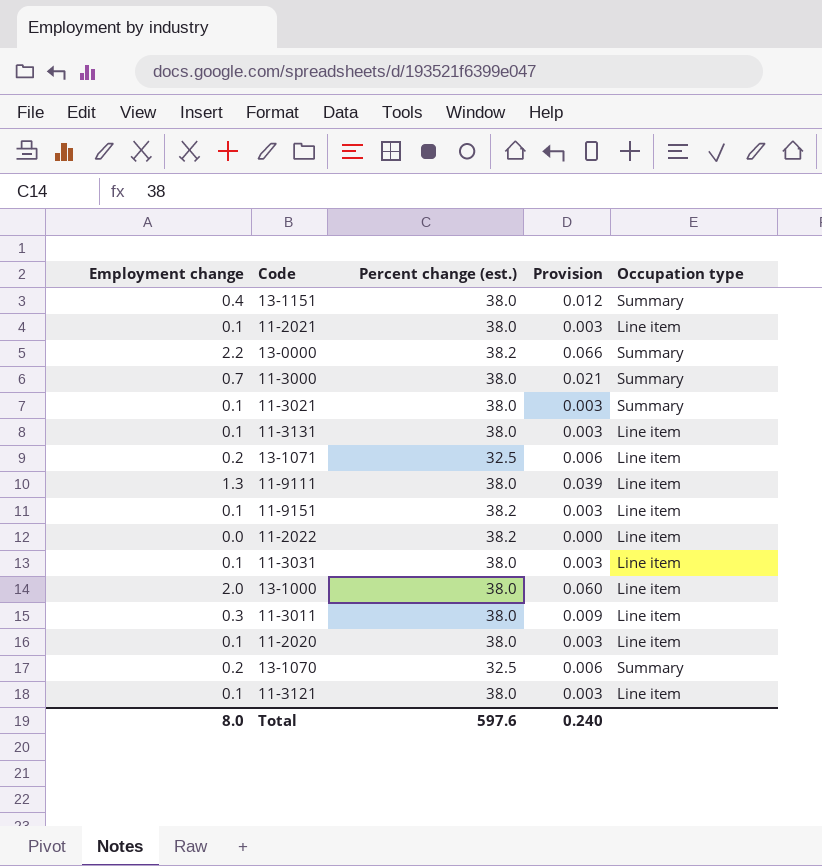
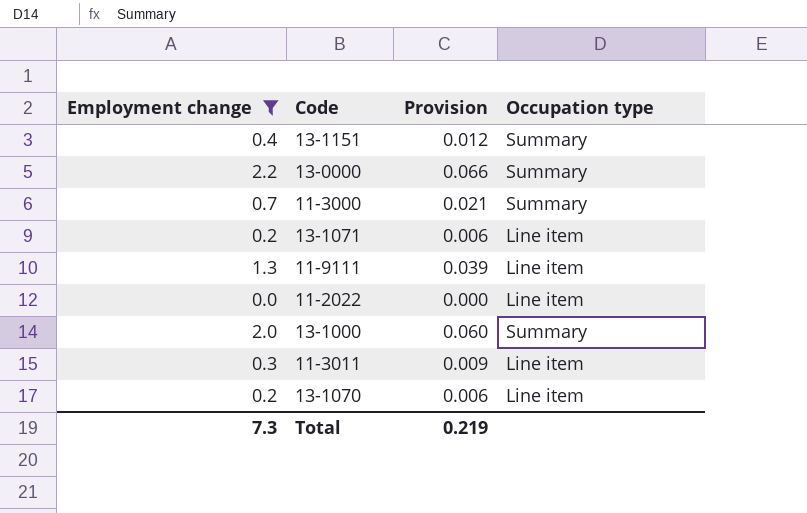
filter: none -> Employment change != 0.1
column Percent change (est.) | position: 3 -> none
13-1000 | Occupation type: Line item -> Summary
13-1070 | Occupation type: Summary -> Line item
Total | Employment change: 8.0 -> 7.3
Total | Provision: 0.240 -> 0.219

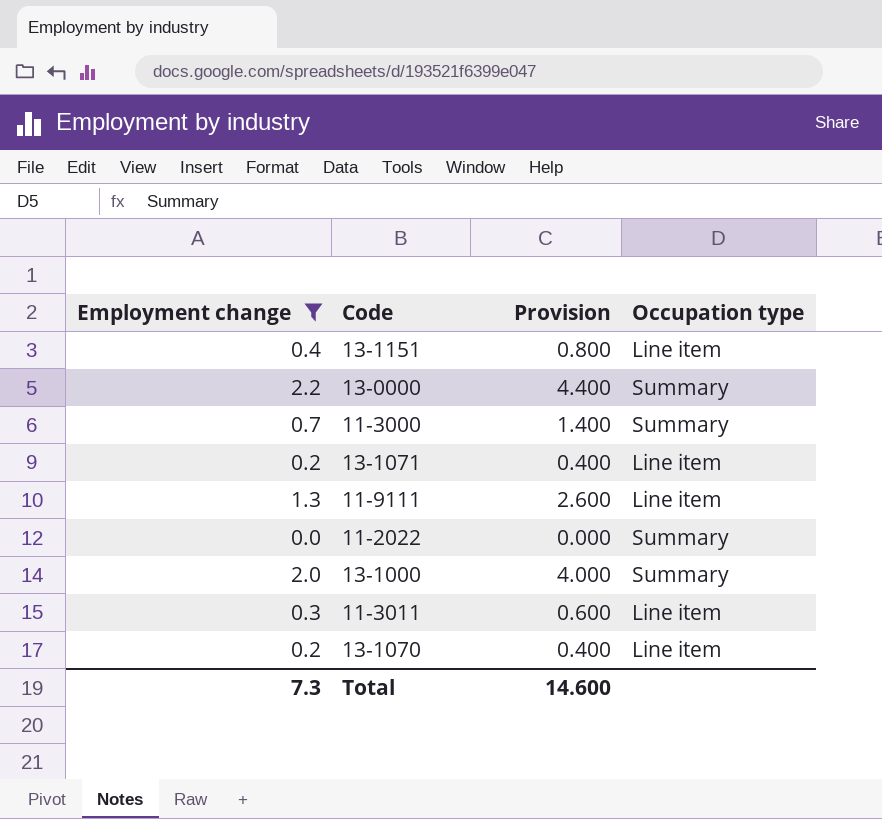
column Provision | formula: [Employment change] * 0.03 -> [Employment change] * 2
13-1151 | Occupation type: Summary -> Line item
11-2022 | Occupation type: Line item -> Summary
Total | Provision: 0.219 -> 14.600

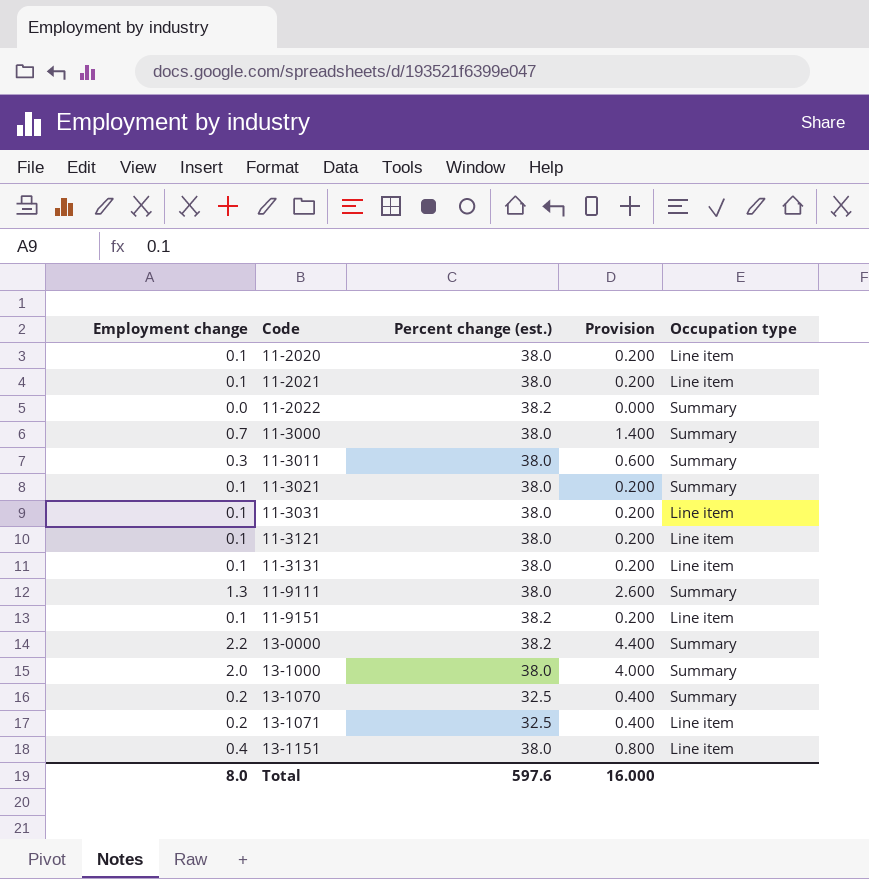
filter: Employment change != 0.1 -> none
row order: none -> Code ascending
column Percent change (est.) | position: none -> 3
11-3011 | Occupation type: Line item -> Summary
11-9111 | Occupation type: Line item -> Summary
13-1070 | Occupation type: Line item -> Summary
Total | Employment change: 7.3 -> 8.0
Total | Provision: 14.600 -> 16.000

